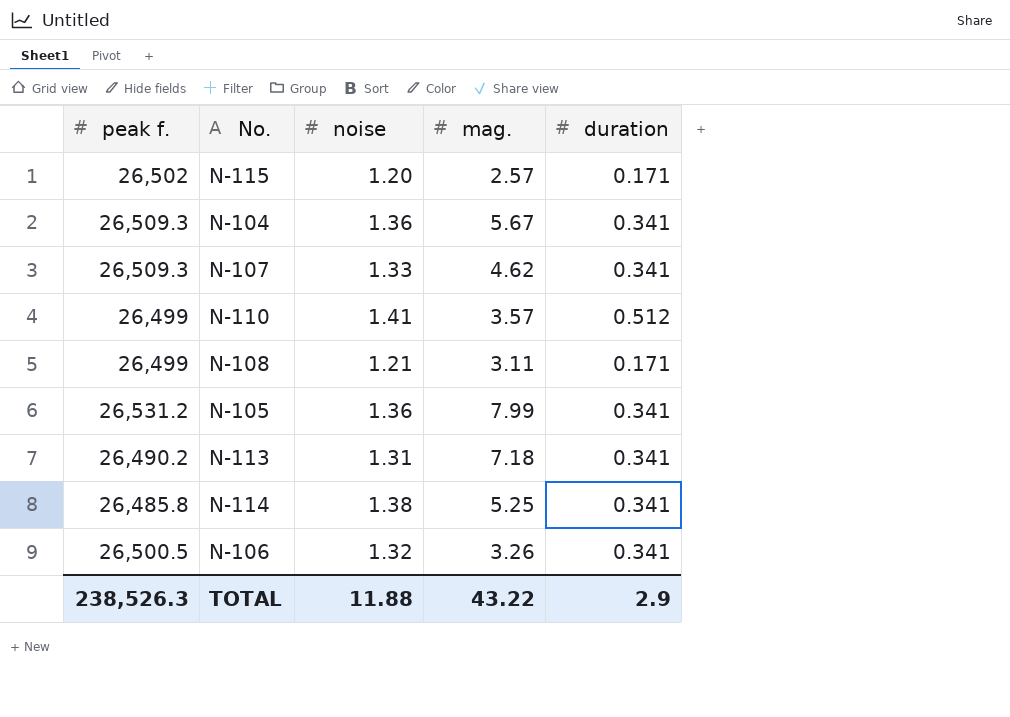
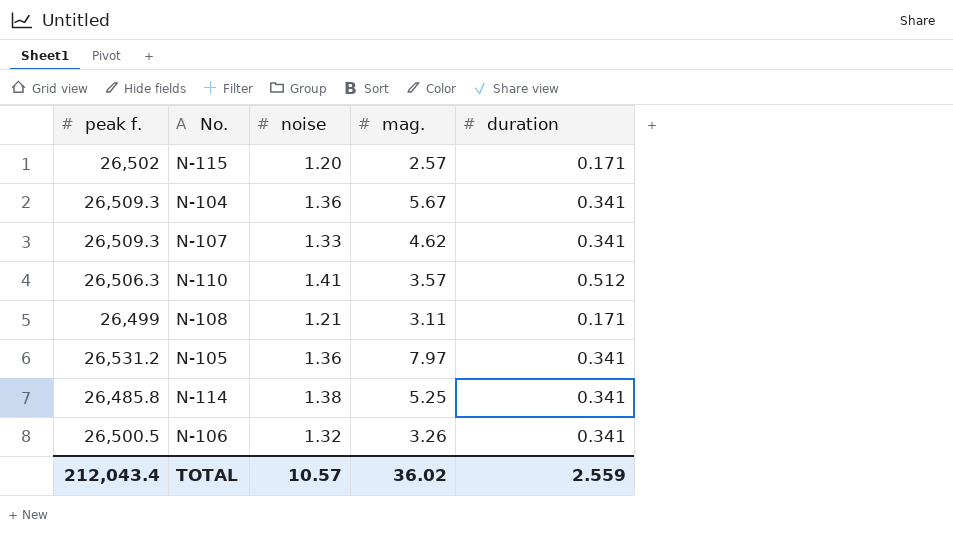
row N-113: 26,490.2 | 1.31 | 7.18 | 0.341 -> none
N-110 | peak f.: 26,499 -> 26,506.3
N-105 | mag.: 7.99 -> 7.97
TOTAL | peak f.: 238,526.3 -> 212,043.4
TOTAL | noise: 11.88 -> 10.57
TOTAL | mag.: 43.22 -> 36.02
TOTAL | duration: 2.9 -> 2.559

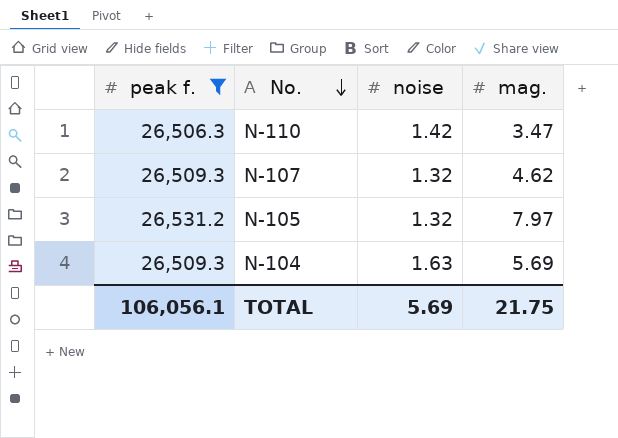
filter: none -> peak f. >= 26,506.3
row order: none -> No. descending
column duration | position: 5 -> none
N-110 | noise: 1.41 -> 1.42
N-110 | mag.: 3.57 -> 3.47
N-107 | noise: 1.33 -> 1.32
N-105 | noise: 1.36 -> 1.32
N-104 | noise: 1.36 -> 1.63
N-104 | mag.: 5.67 -> 5.69
TOTAL | peak f.: 212,043.4 -> 106,056.1
TOTAL | noise: 10.57 -> 5.69
TOTAL | mag.: 36.02 -> 21.75

